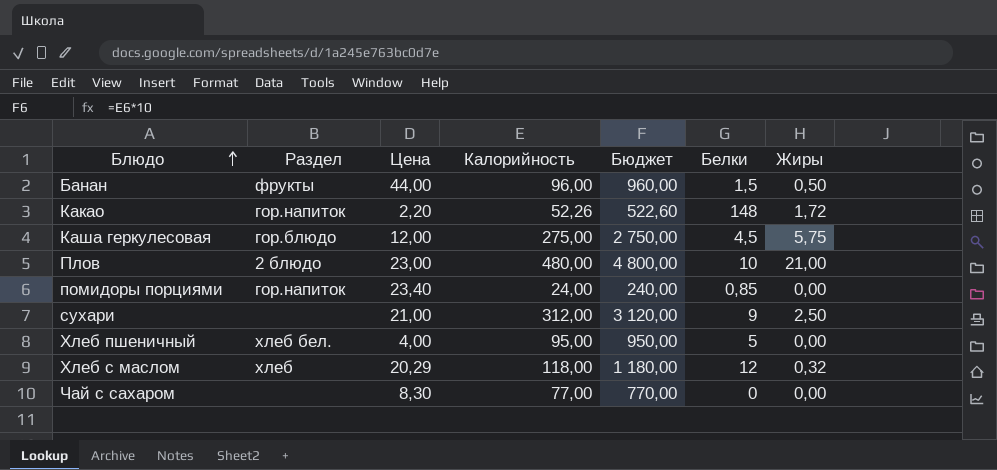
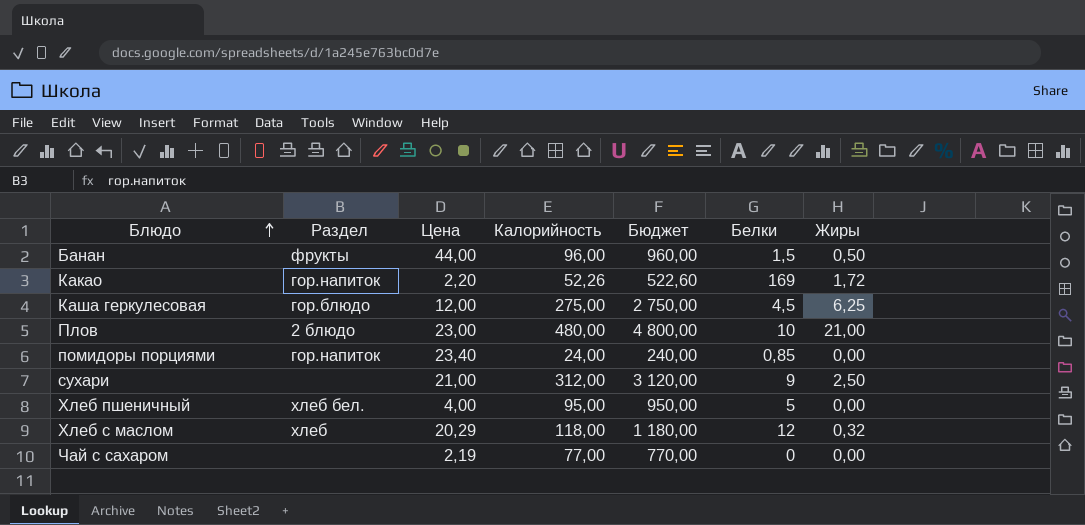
Какао | Белки: 148 -> 169
Каша геркулесовая | Жиры: 5,75 -> 6,25
Чай с сахаром | Цена: 8,30 -> 2,19

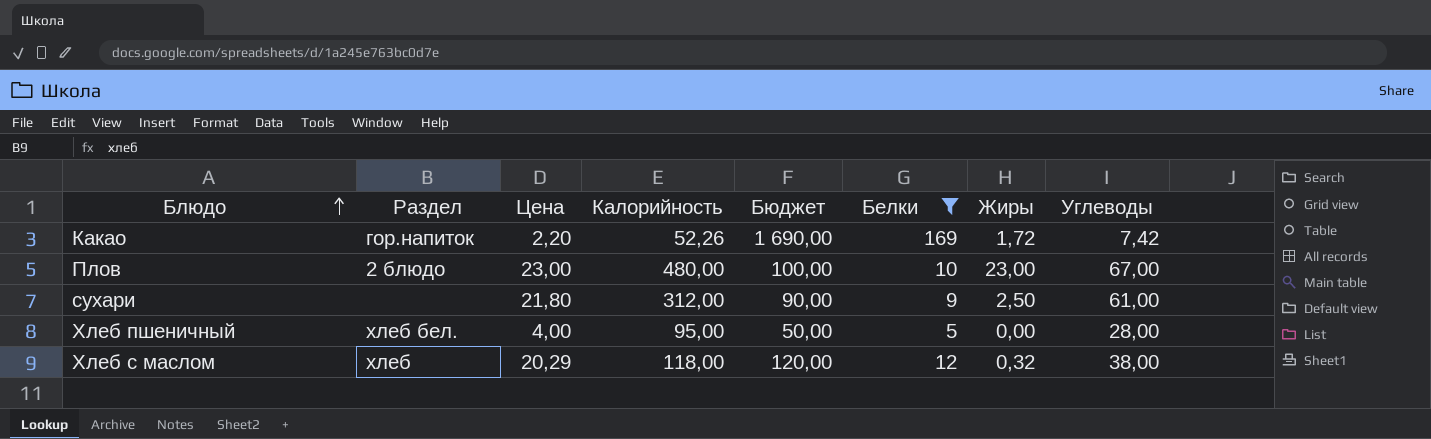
filter: none -> Белки >= 5
column Бюджет | formula: [Калорийность] * 10 -> [Белки] * 10
column Углеводы | position: none -> 8
Плов | Жиры: 21,00 -> 23,00
сухари | Цена: 21,00 -> 21,80

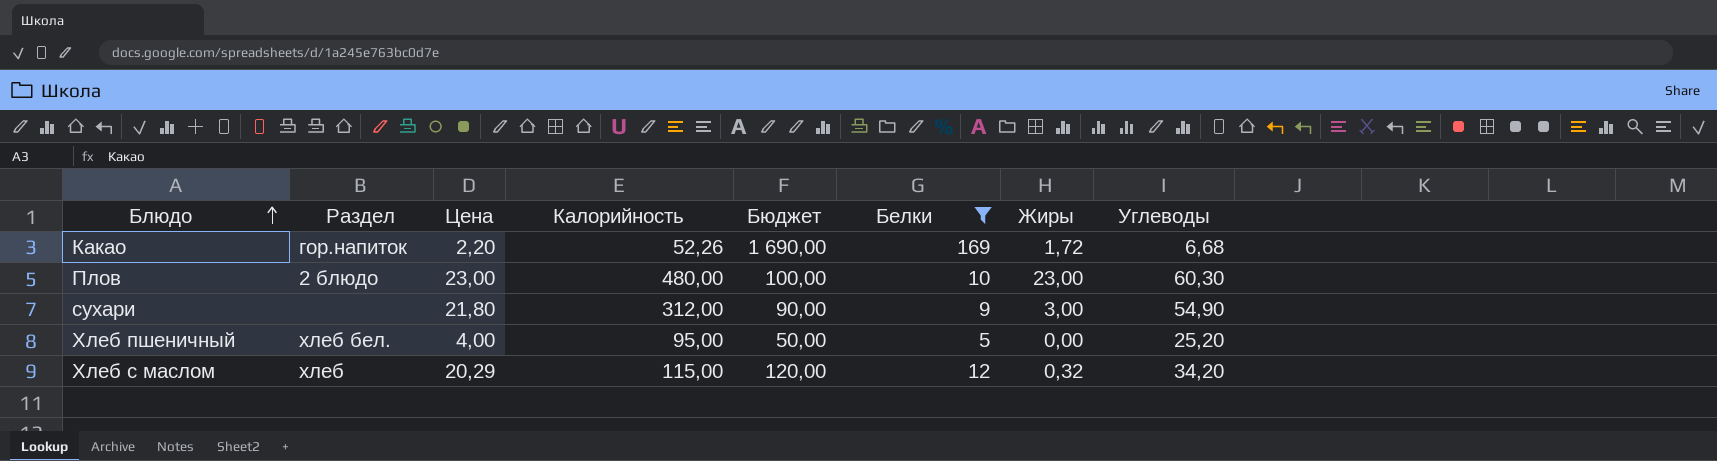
Какао | Углеводы: 7,42 -> 6,68
Плов | Углеводы: 67,00 -> 60,30
сухари | Жиры: 2,50 -> 3,00
сухари | Углеводы: 61,00 -> 54,90
Хлеб пшеничный | Углеводы: 28,00 -> 25,20
Хлеб с маслом | Калорийность: 118,00 -> 115,00
Хлеб с маслом | Углеводы: 38,00 -> 34,20

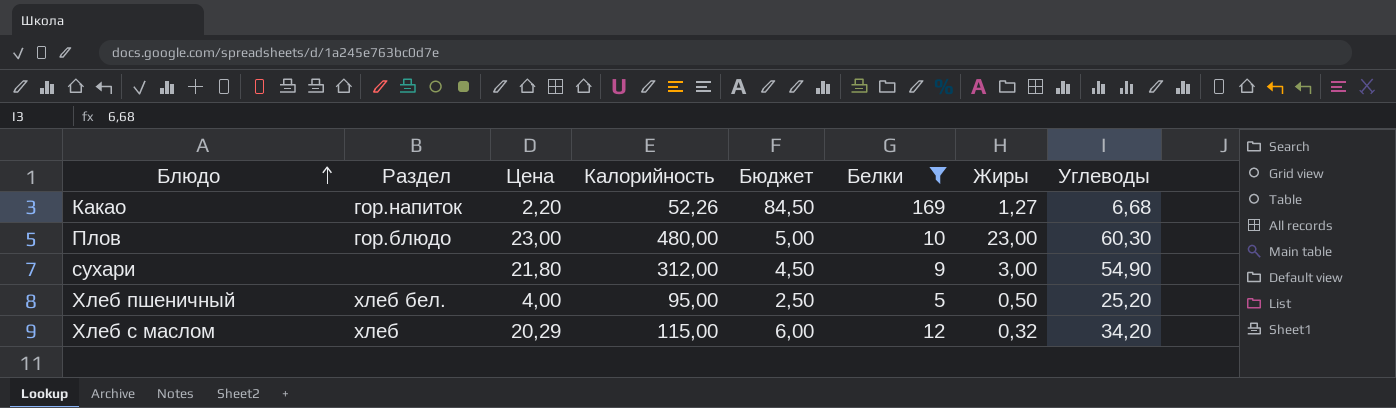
column Бюджет | formula: [Белки] * 10 -> [Белки] * 0,5
Какао | Жиры: 1,72 -> 1,27
Плов | Раздел: 2 блюдо -> гор.блюдо
Хлеб пшеничный | Жиры: 0,00 -> 0,50

